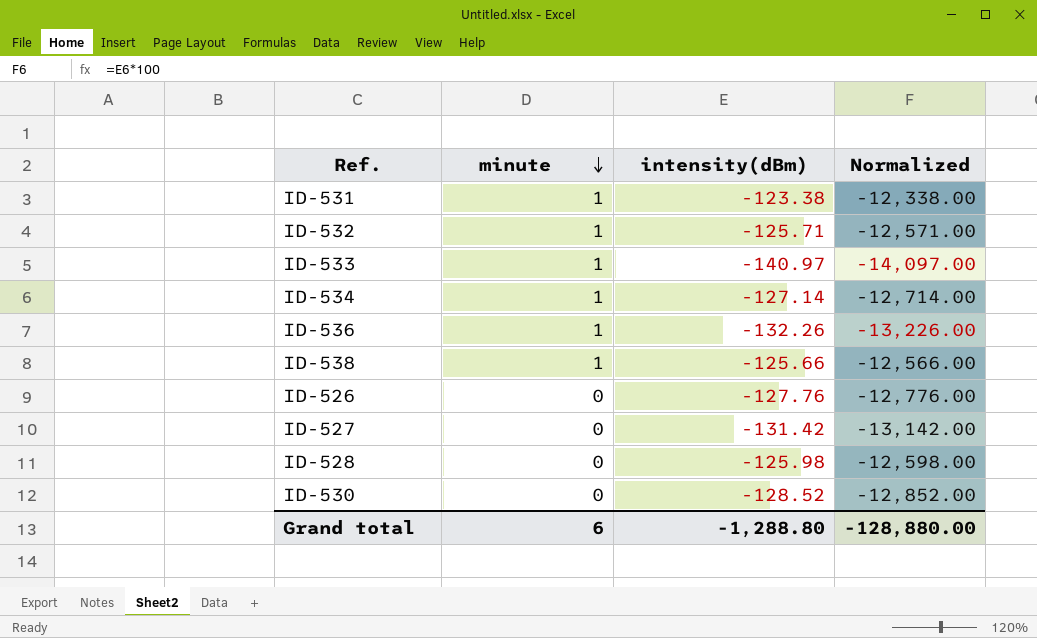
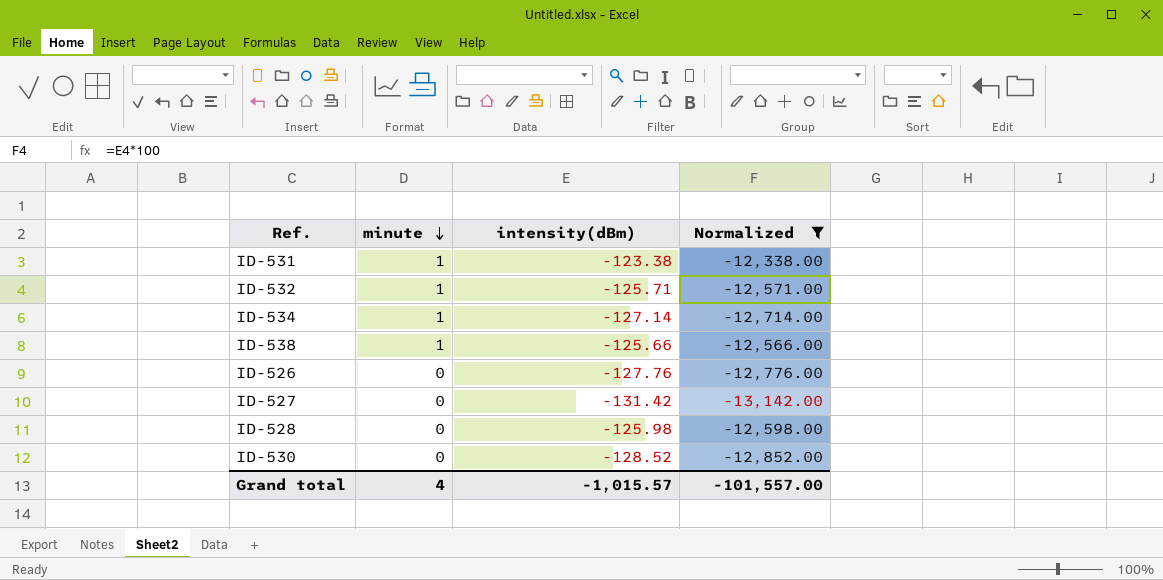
filter: none -> Normalized >= -13,142.00
Grand total | minute: 6 -> 4
Grand total | intensity(dBm): -1,288.80 -> -1,015.57
Grand total | Normalized: -128,880.00 -> -101,557.00

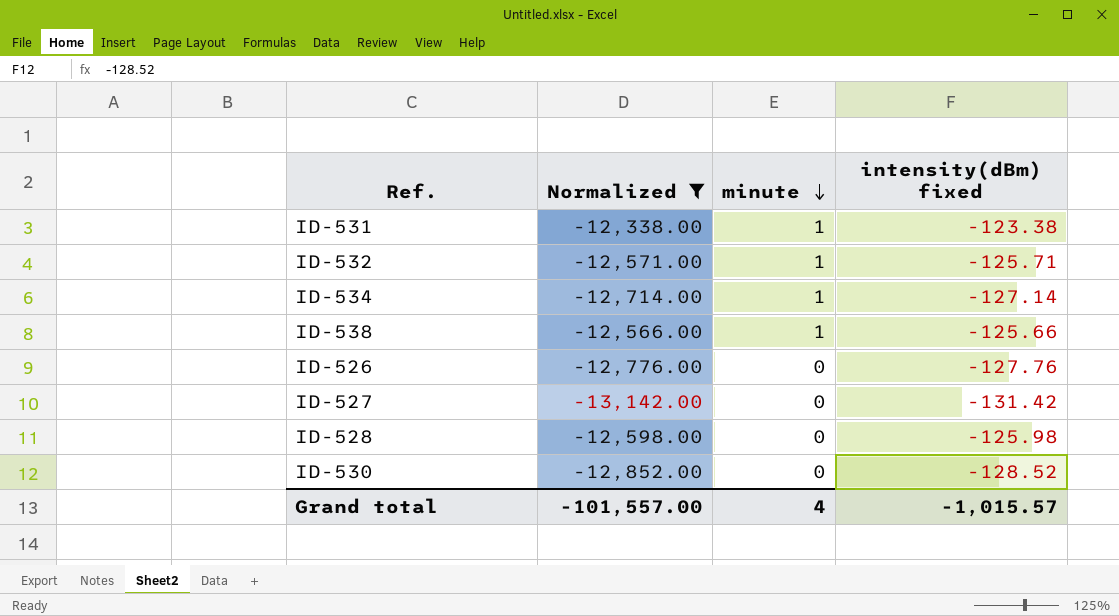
column Normalized | position: 4 -> 2
column name: intensity(dBm) -> intensity(dBm) fixed

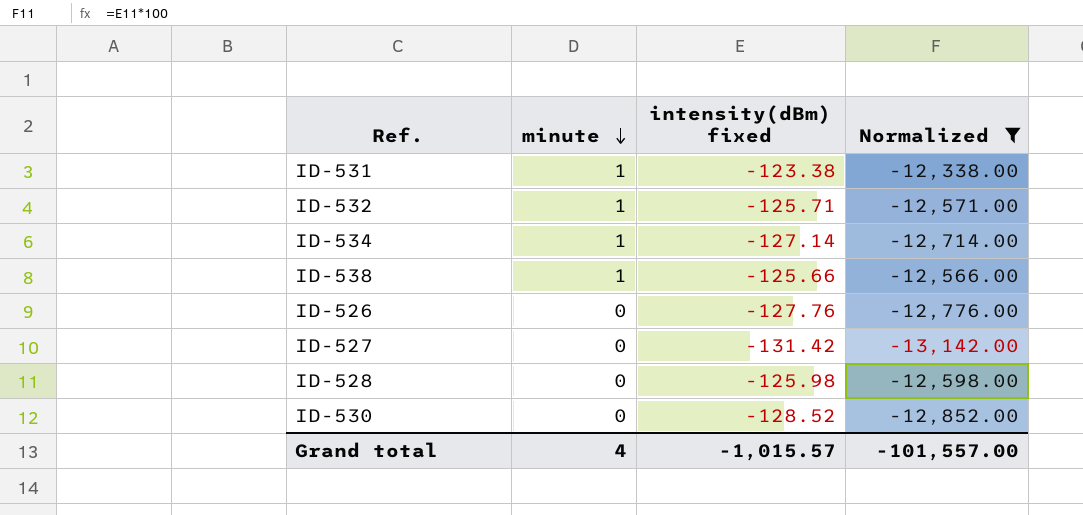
column Normalized | position: 2 -> 4

